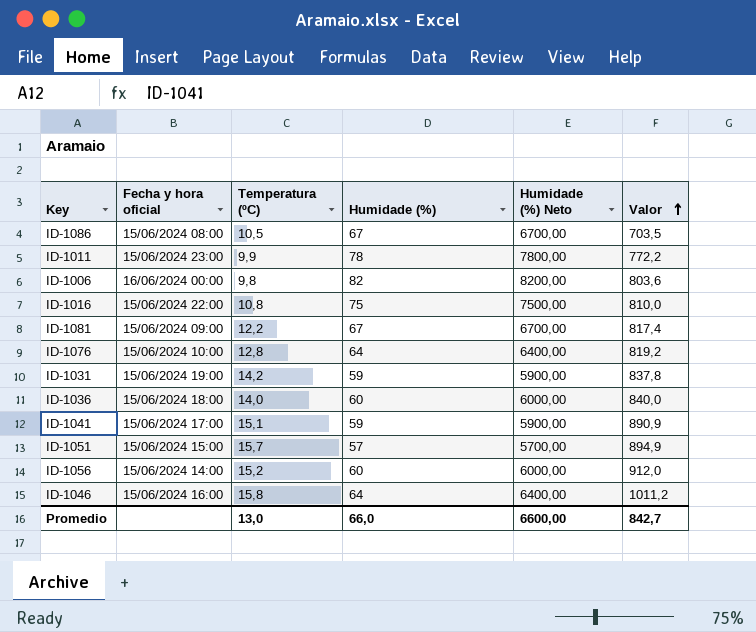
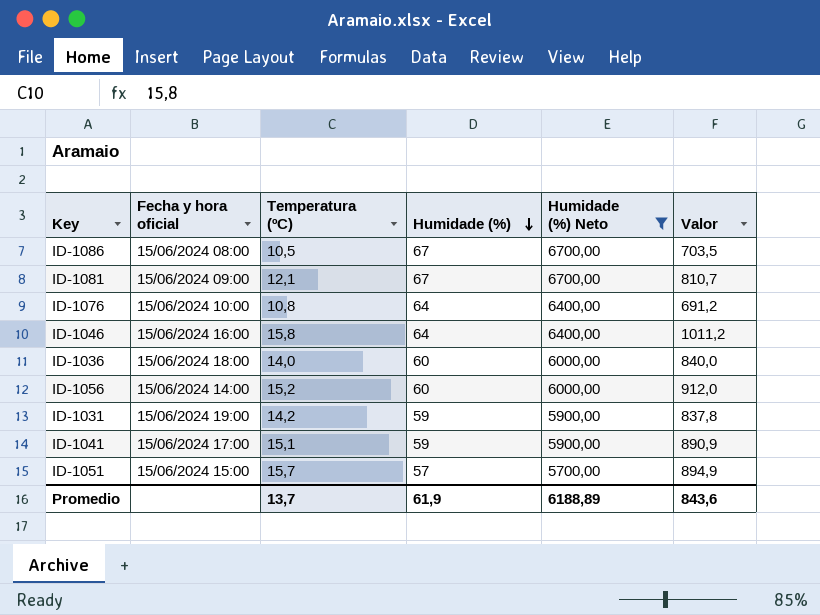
filter: none -> Humidade (%) Neto <= 6700,00
row order: Valor ascending -> Humidade (%) descending
ID-1081 | Temperatura (ºC): 12,2 -> 12,1
ID-1081 | Valor: 817,4 -> 810,7
ID-1076 | Temperatura (ºC): 12,8 -> 10,8
ID-1076 | Valor: 819,2 -> 691,2
Promedio | Temperatura (ºC): 13,0 -> 13,7
Promedio | Humidade (%): 66,0 -> 61,9
Promedio | Humidade (%) Neto: 6600,00 -> 6188,89
Promedio | Valor: 842,7 -> 843,6

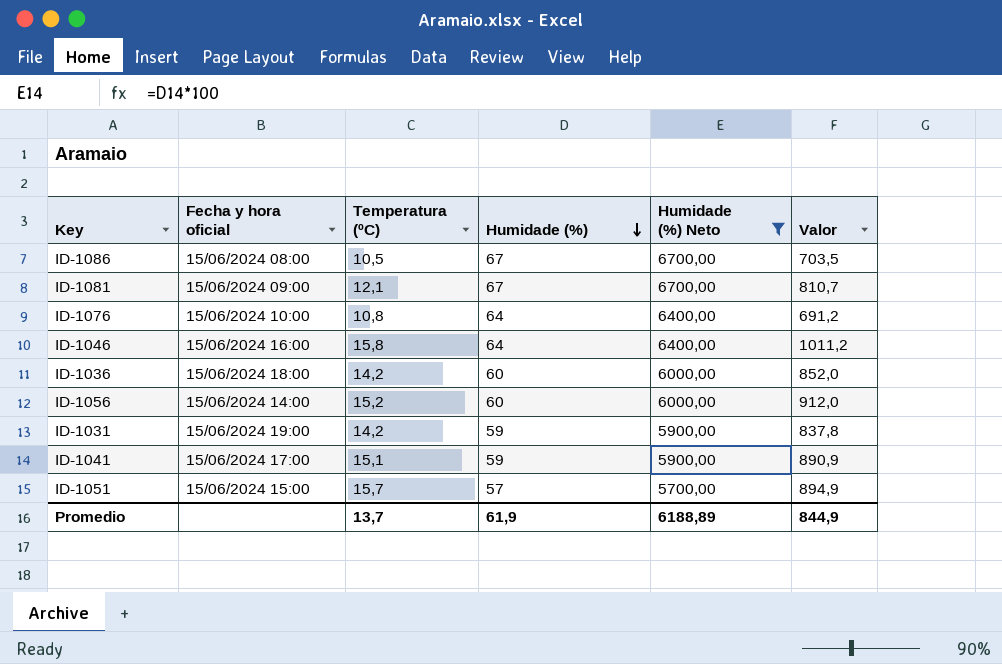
ID-1036 | Temperatura (ºC): 14,0 -> 14,2
ID-1036 | Valor: 840,0 -> 852,0
Promedio | Valor: 843,6 -> 844,9

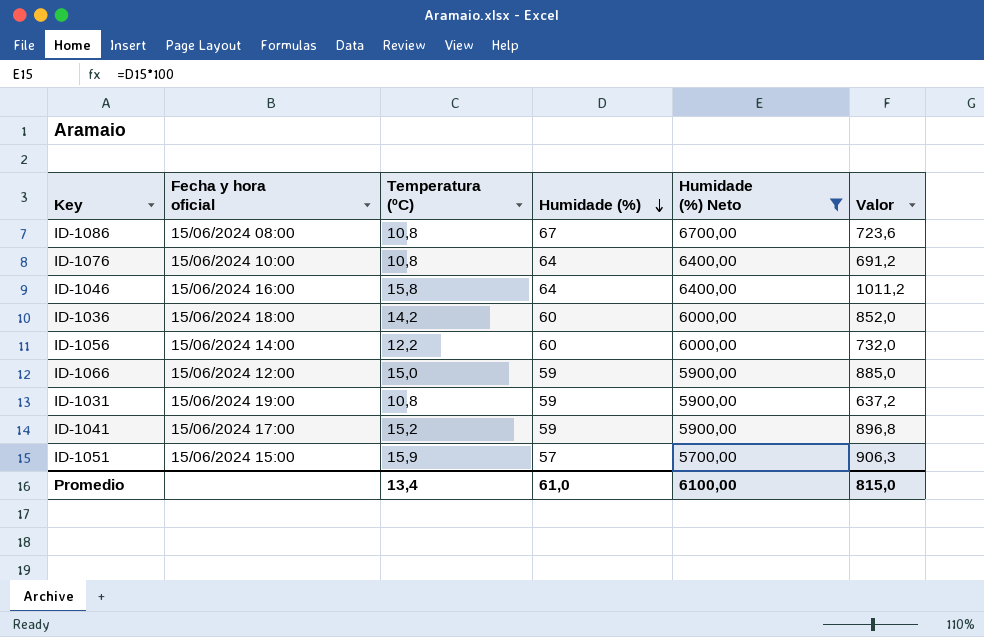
row ID-1081: 15/06/2024 09:00 | 12,1 | 67 | 6700,00 | 810,7 -> none
ID-1086 | Temperatura (ºC): 10,5 -> 10,8
ID-1086 | Valor: 703,5 -> 723,6
ID-1056 | Temperatura (ºC): 15,2 -> 12,2
ID-1056 | Valor: 912,0 -> 732,0
row ID-1066: none -> 15/06/2024 12:00 | 15,0 | 59 | 5900,00 | 885,0
ID-1031 | Temperatura (ºC): 14,2 -> 10,8
ID-1031 | Valor: 837,8 -> 637,2
ID-1041 | Temperatura (ºC): 15,1 -> 15,2
ID-1041 | Valor: 890,9 -> 896,8
ID-1051 | Temperatura (ºC): 15,7 -> 15,9
ID-1051 | Valor: 894,9 -> 906,3
Promedio | Temperatura (ºC): 13,7 -> 13,4
Promedio | Humidade (%): 61,9 -> 61,0
Promedio | Humidade (%) Neto: 6188,89 -> 6100,00
Promedio | Valor: 844,9 -> 815,0

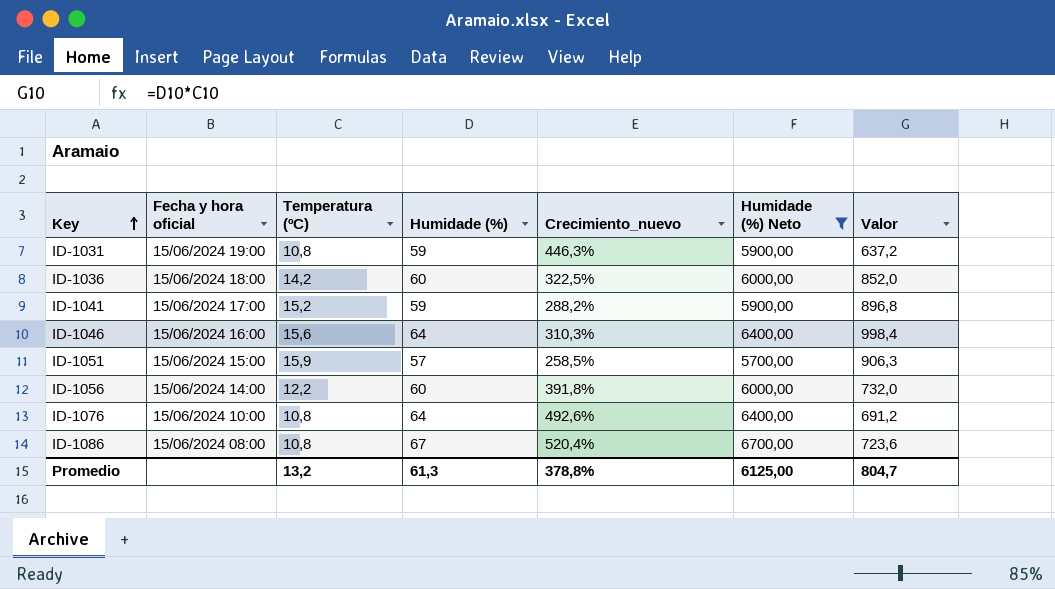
row order: Humidade (%) descending -> Key ascending
column Crecimiento_nuevo | formula: none -> ([Humidade (%)] - [Temperatura (ºC)]) / [Temperatura (ºC)]
row ID-1066: 15/06/2024 12:00 | 15,0 | 59 | 5900,00 | 885,0 -> none
ID-1046 | Temperatura (ºC): 15,8 -> 15,6
ID-1046 | Valor: 1011,2 -> 998,4
Promedio | Temperatura (ºC): 13,4 -> 13,2
Promedio | Humidade (%): 61,0 -> 61,3
Promedio | Humidade (%) Neto: 6100,00 -> 6125,00
Promedio | Valor: 815,0 -> 804,7

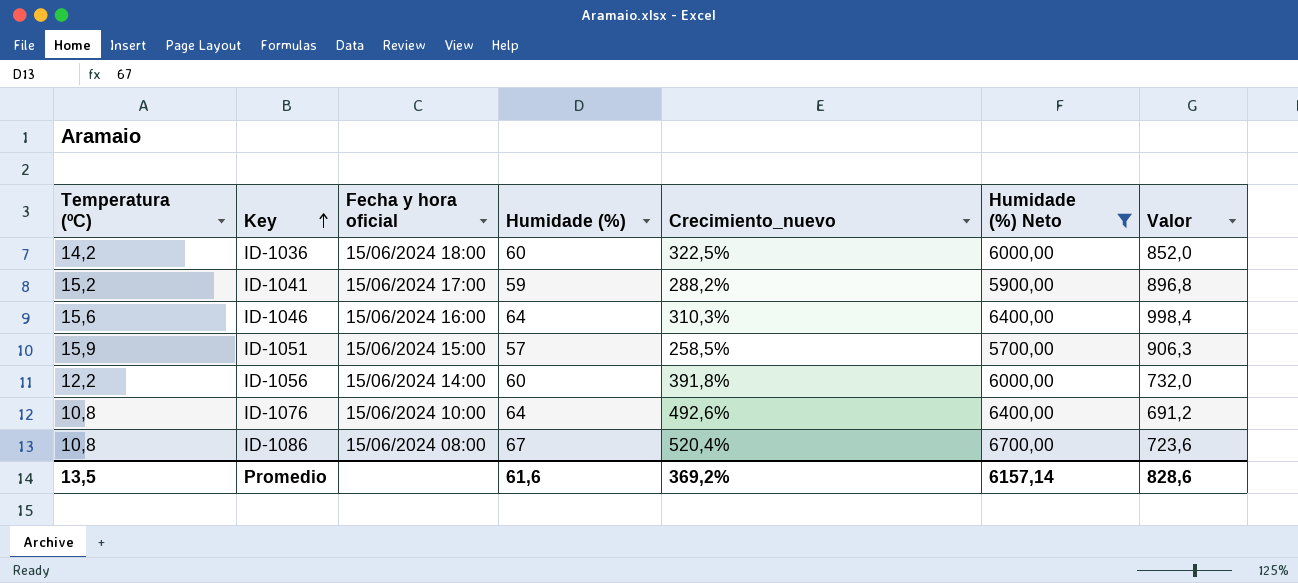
column Temperatura (ºC) | position: 3 -> 1
row ID-1031: 15/06/2024 19:00 | 10,8 | 59 | 446,3% | 5900,00 | 637,2 -> none
Promedio | Temperatura (ºC): 13,2 -> 13,5
Promedio | Humidade (%): 61,3 -> 61,6
Promedio | Crecimiento_nuevo: 378,8% -> 369,2%
Promedio | Humidade (%) Neto: 6125,00 -> 6157,14
Promedio | Valor: 804,7 -> 828,6

